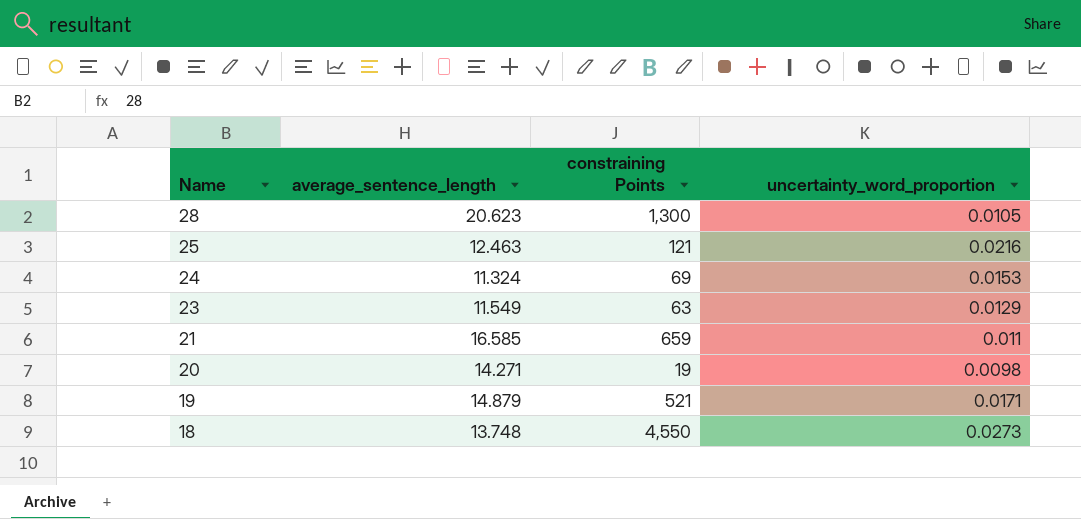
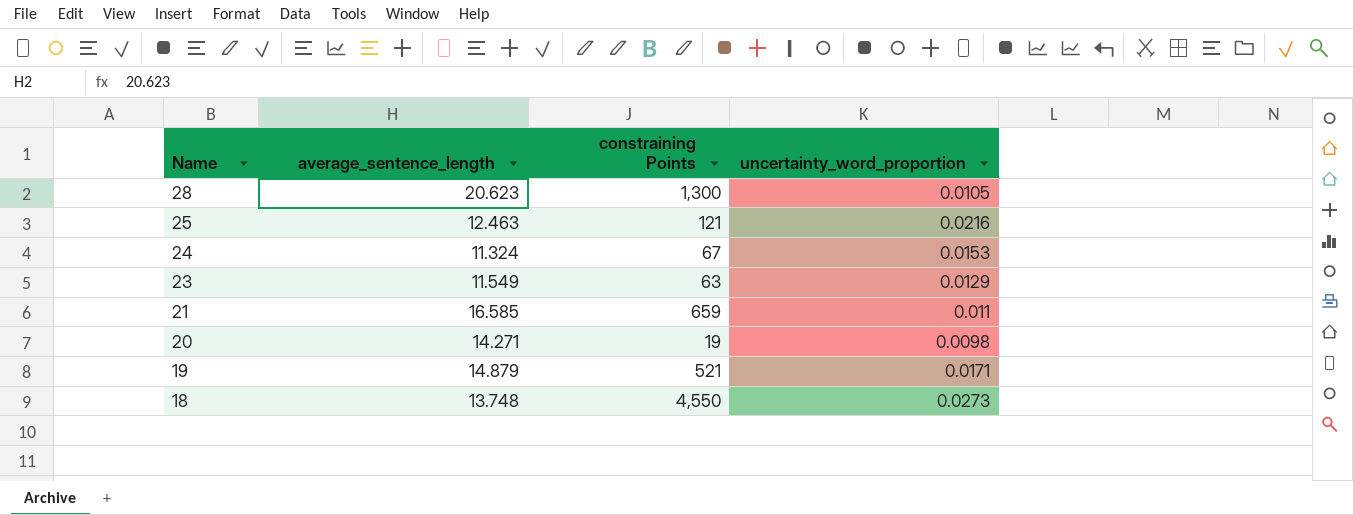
24 | constraining Points: 69 -> 67

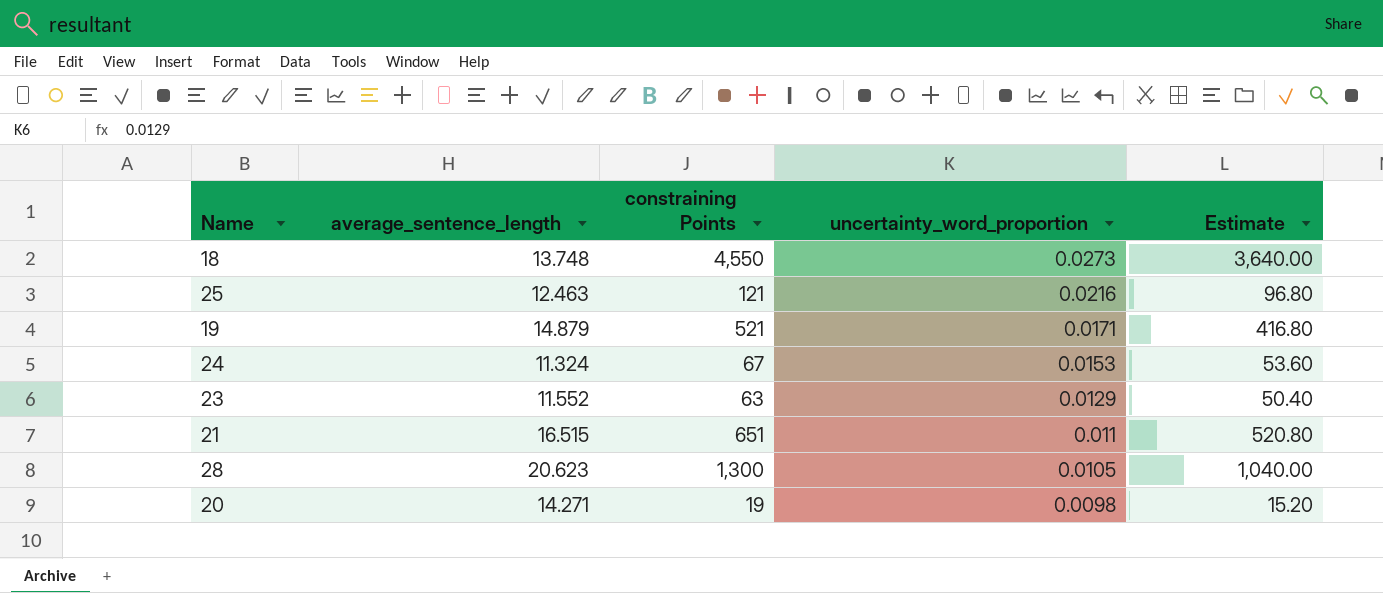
row order: Name descending -> uncertainty_word_proportion descending
column Estimate | formula: none -> [constraining Points] * 0.8
23 | average_sentence_length: 11.549 -> 11.552
21 | average_sentence_length: 16.585 -> 16.515
21 | constraining Points: 659 -> 651

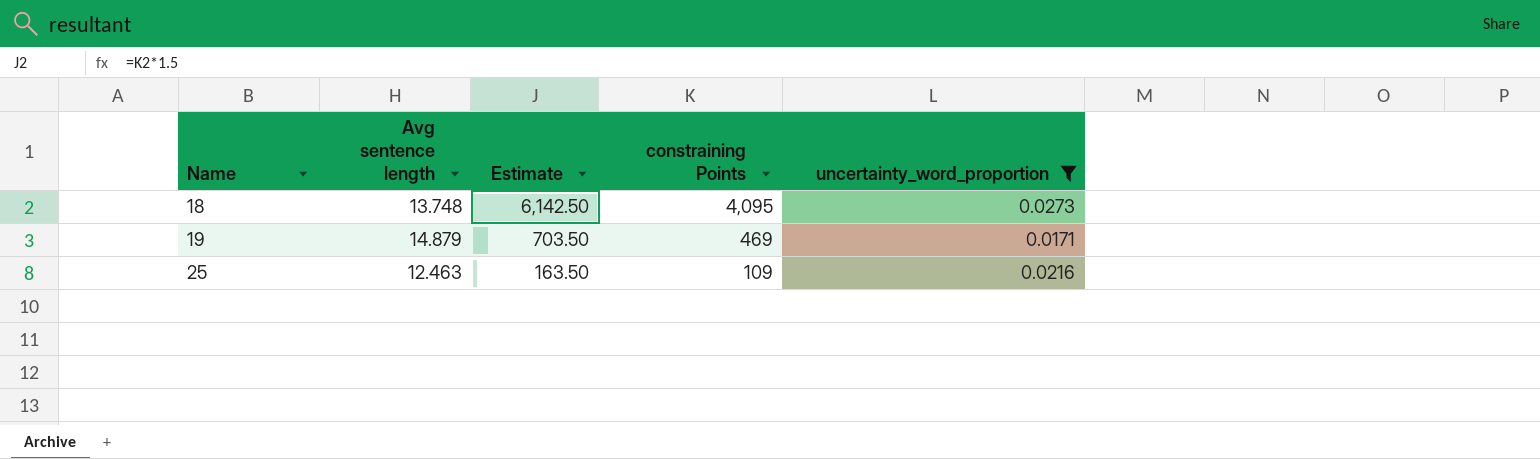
filter: none -> uncertainty_word_proportion >= 0.0171
row order: uncertainty_word_proportion descending -> Name ascending
column name: average_sentence_length -> Avg sentence length
column Estimate | formula: [constraining Points] * 0.8 -> [constraining Points] * 1.5
column Estimate | position: 5 -> 3
18 | constraining Points: 4,550 -> 4,095
19 | constraining Points: 521 -> 469
25 | constraining Points: 121 -> 109

